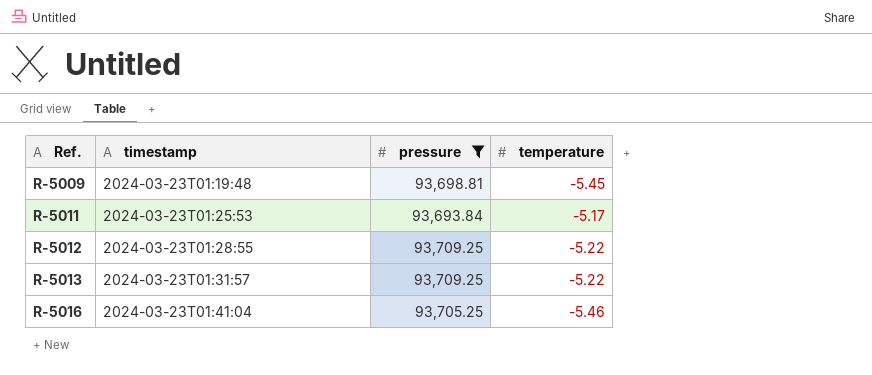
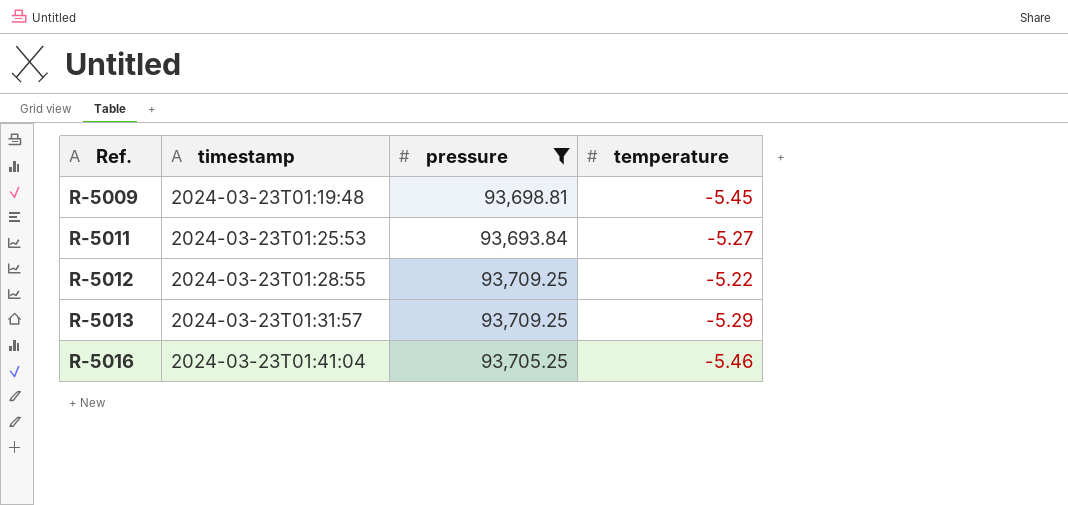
R-5011 | temperature: -5.17 -> -5.27
R-5013 | temperature: -5.22 -> -5.29

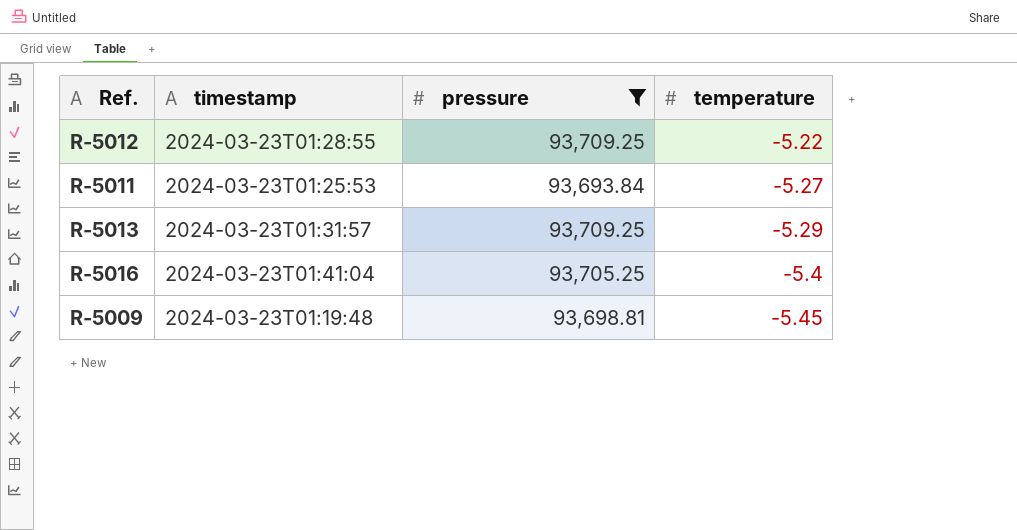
row order: Ref. ascending -> temperature descending
R-5016 | temperature: -5.46 -> -5.4

